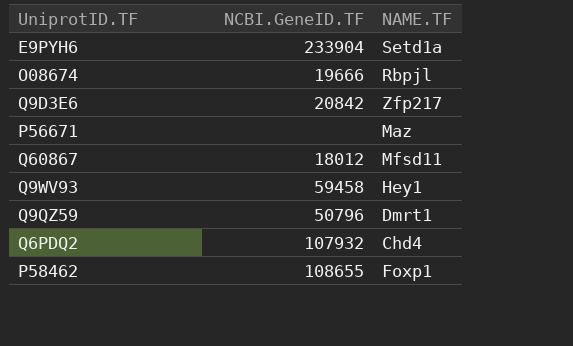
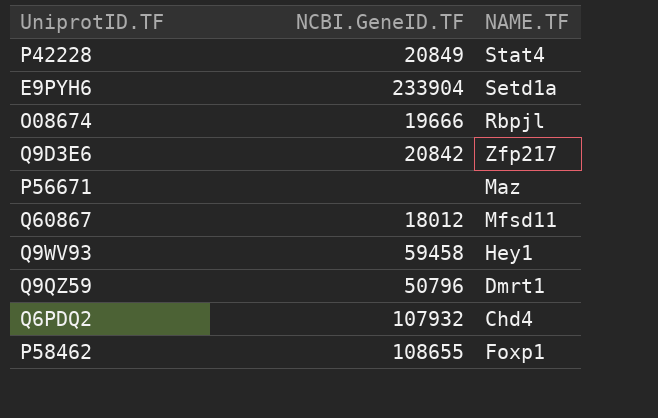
row P42228: none -> 20849 | Stat4

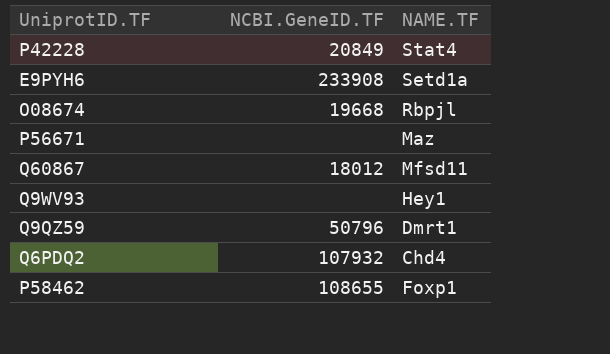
row Q9D3E6: 20842 | Zfp217 -> none
E9PYH6 | NCBI.GeneID.TF: 233904 -> 233908
O08674 | NCBI.GeneID.TF: 19666 -> 19668
Q9WV93 | NCBI.GeneID.TF: 59458 -> none

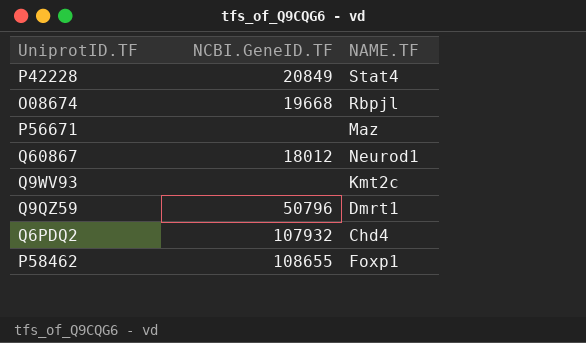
row E9PYH6: 233908 | Setd1a -> none
Q60867 | NAME.TF: Mfsd11 -> Neurod1
Q9WV93 | NAME.TF: Hey1 -> Kmt2c

